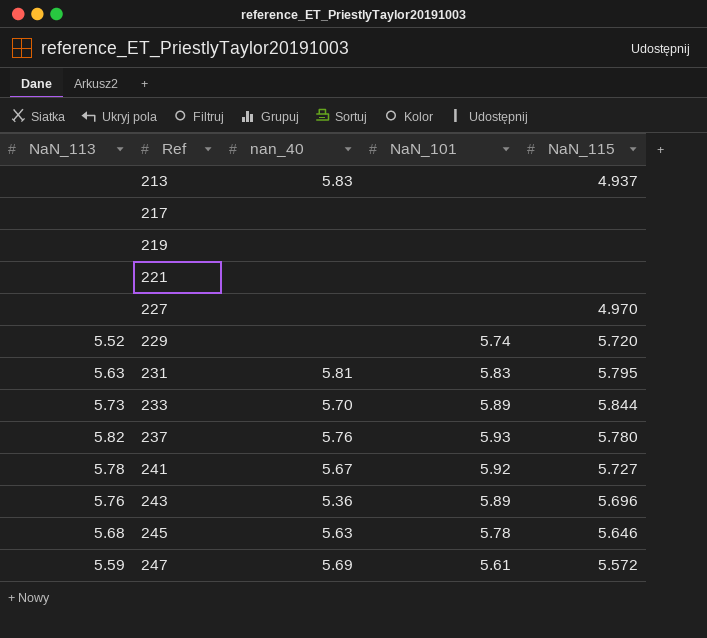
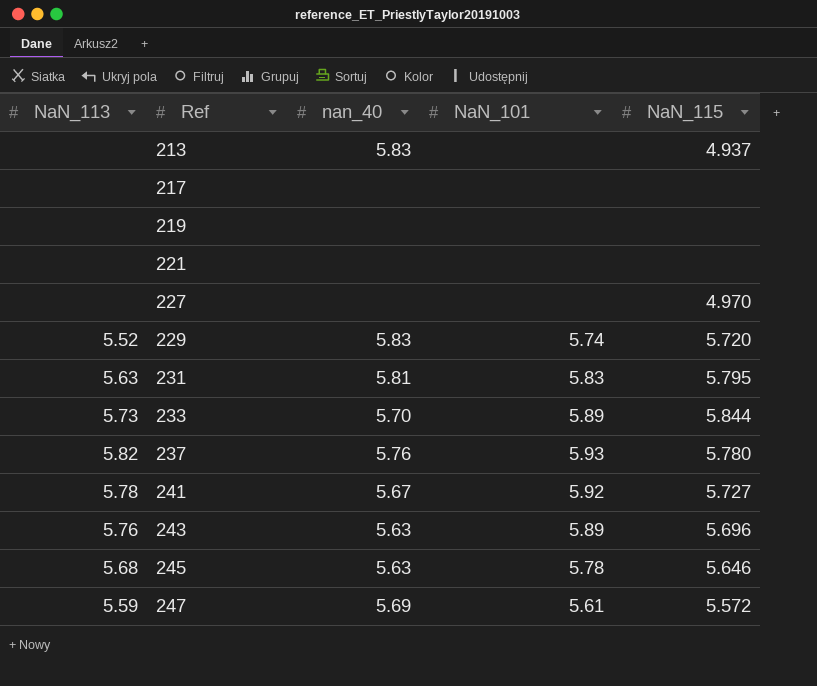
229 | nan_40: none -> 5.83
243 | nan_40: 5.36 -> 5.63

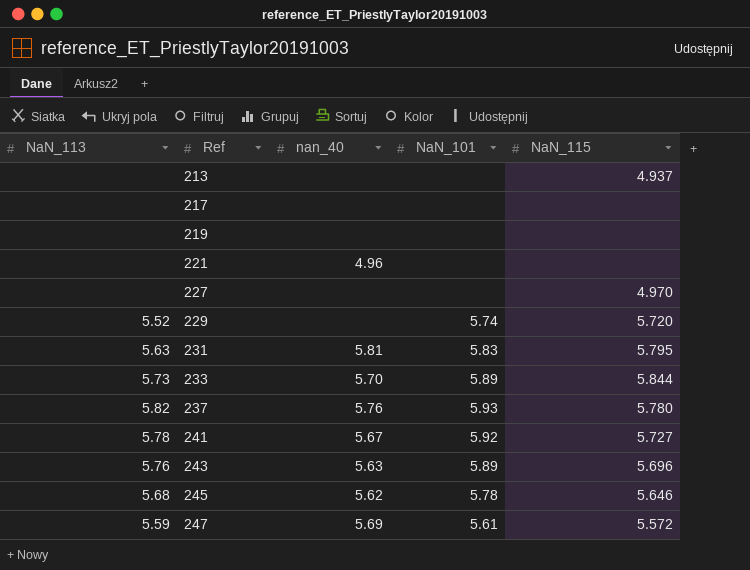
213 | nan_40: 5.83 -> none
221 | nan_40: none -> 4.96
229 | nan_40: 5.83 -> none
245 | nan_40: 5.63 -> 5.62

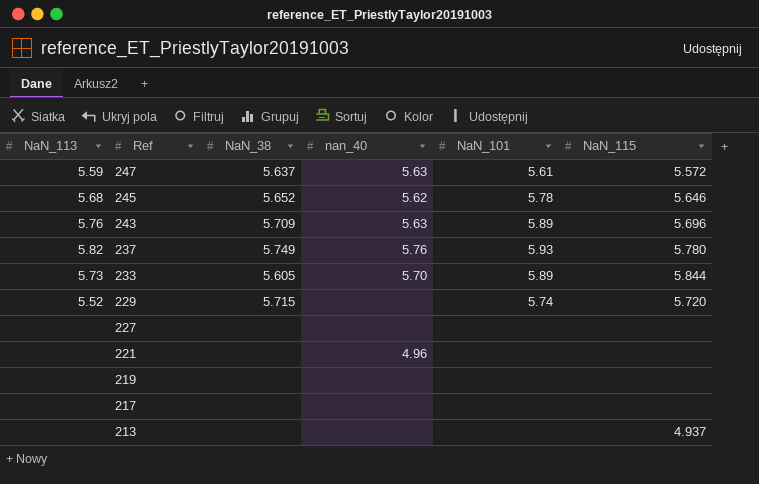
row order: Ref ascending -> Ref descending
column NaN_38 | position: none -> 3
row 231: 5.63 | 5.81 | 5.83 | 5.795 -> none
row 241: 5.78 | 5.67 | 5.92 | 5.727 -> none
247 | nan_40: 5.69 -> 5.63
227 | NaN_115: 4.970 -> none

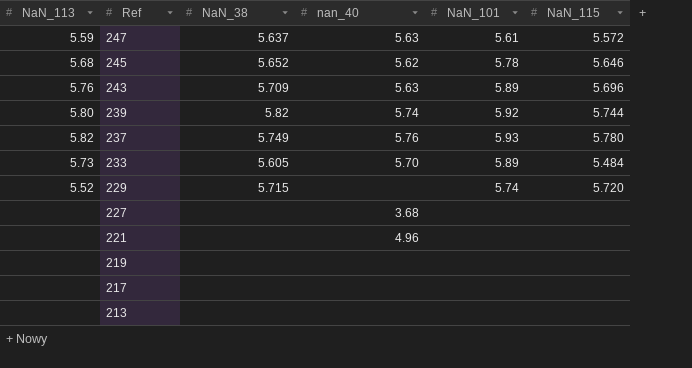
row 239: none -> 5.80 | 5.82 | 5.74 | 5.92 | 5.744
233 | NaN_115: 5.844 -> 5.484
227 | nan_40: none -> 3.68
213 | NaN_115: 4.937 -> none

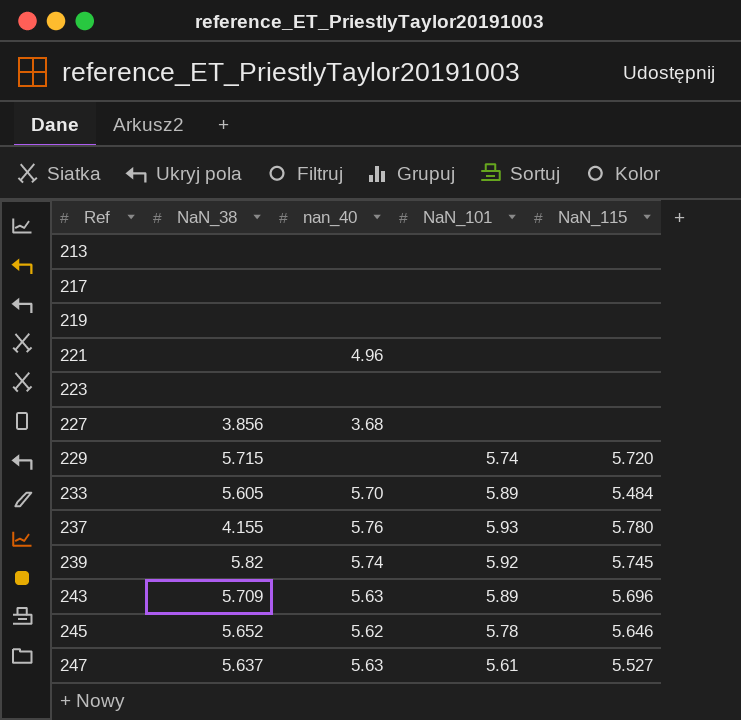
row order: Ref descending -> Ref ascending
column NaN_113 | position: 1 -> none
row 223: none -> none | none | none | none
227 | NaN_38: none -> 3.856
237 | NaN_38: 5.749 -> 4.155
239 | NaN_115: 5.744 -> 5.745
247 | NaN_115: 5.572 -> 5.527

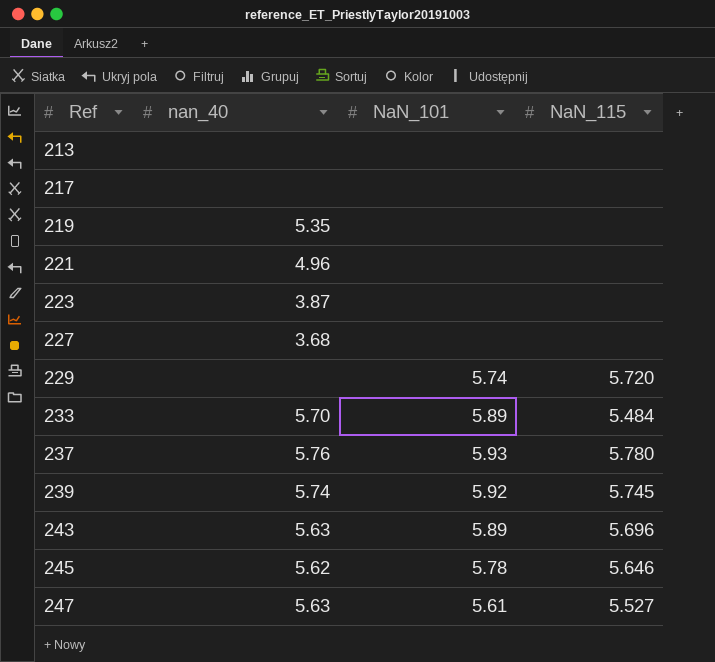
column NaN_38 | position: 2 -> none
219 | nan_40: none -> 5.35
223 | nan_40: none -> 3.87

